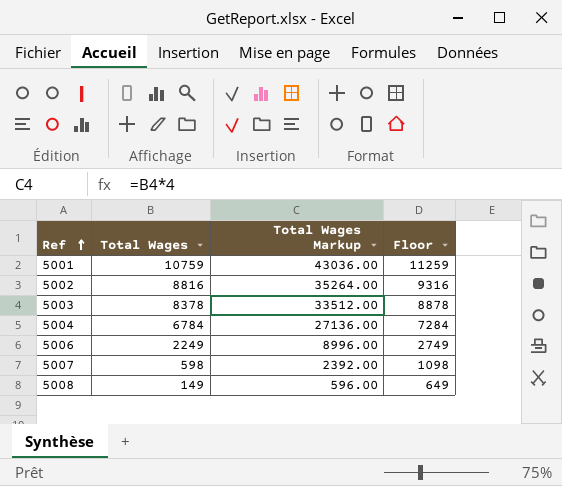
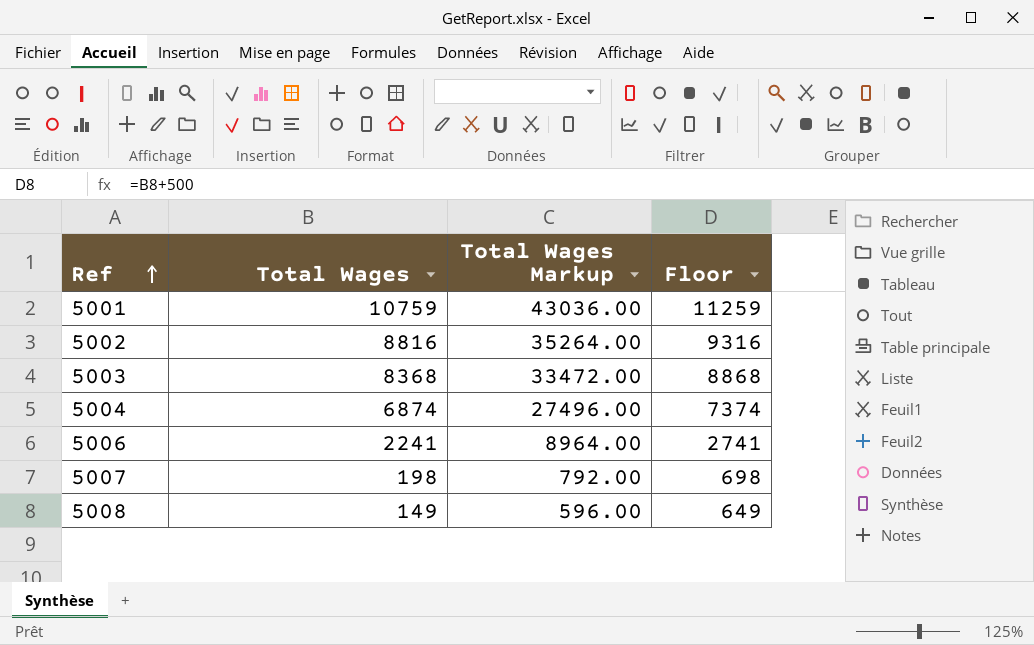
5003 | Total Wages: 8378 -> 8368
5003 | Total Wages Markup: 33512.00 -> 33472.00
5003 | Floor: 8878 -> 8868
5004 | Total Wages: 6784 -> 6874
5004 | Total Wages Markup: 27136.00 -> 27496.00
5004 | Floor: 7284 -> 7374
5006 | Total Wages: 2249 -> 2241
5006 | Total Wages Markup: 8996.00 -> 8964.00
5006 | Floor: 2749 -> 2741
5007 | Total Wages: 598 -> 198
5007 | Total Wages Markup: 2392.00 -> 792.00
5007 | Floor: 1098 -> 698

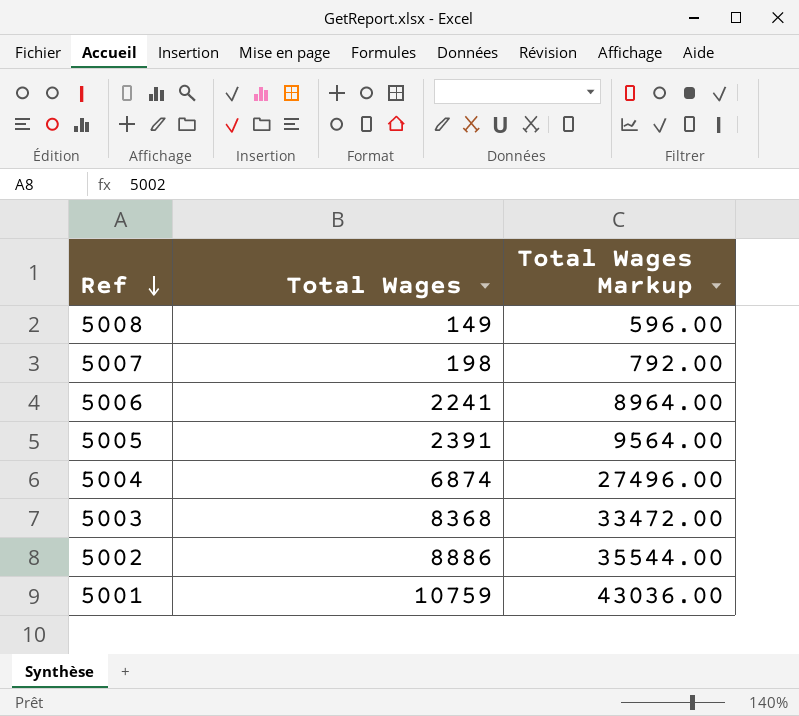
row order: Ref ascending -> Ref descending
column Floor | formula: [Total Wages] + 500 -> none
row 5005: none -> 2391 | 9564.00
5002 | Total Wages: 8816 -> 8886
5002 | Total Wages Markup: 35264.00 -> 35544.00

